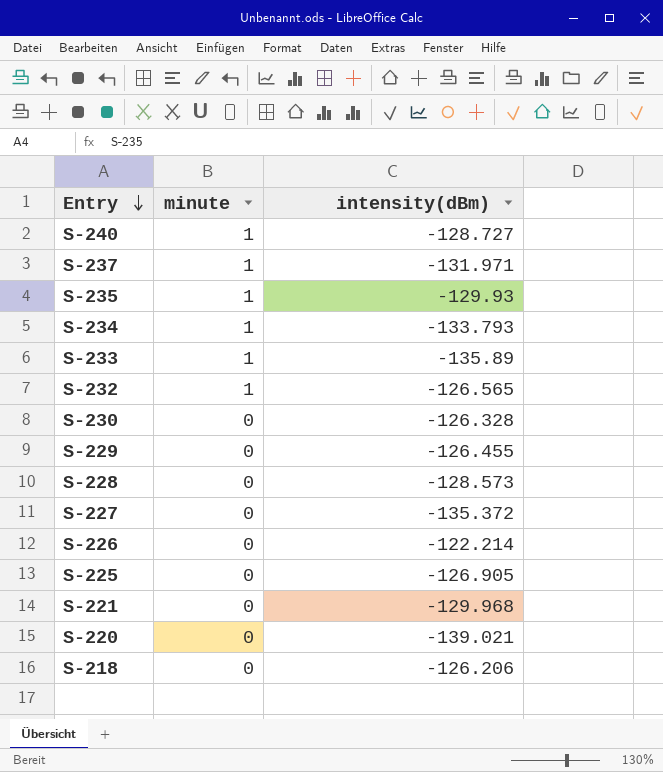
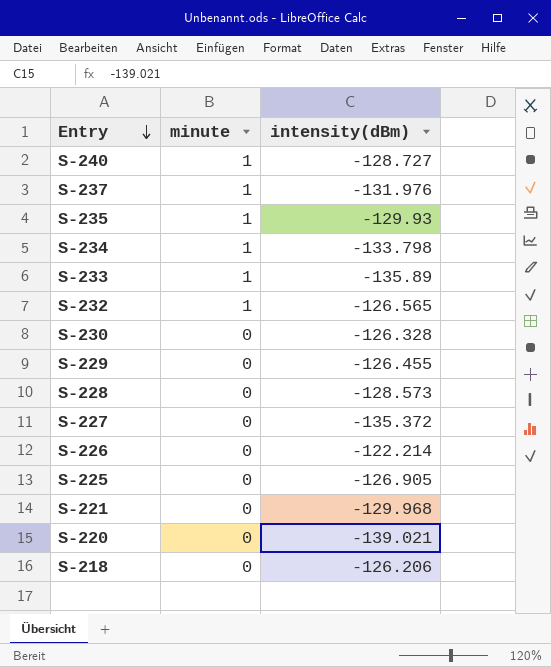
S-237 | intensity(dBm): -131.971 -> -131.976
S-234 | intensity(dBm): -133.793 -> -133.798

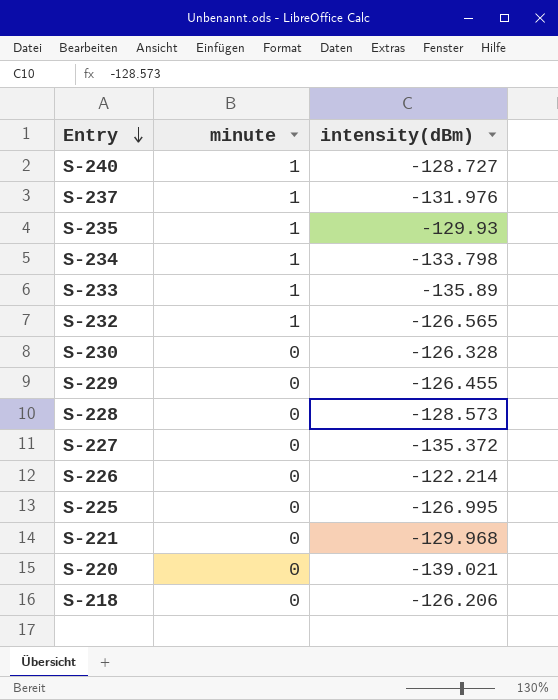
S-225 | intensity(dBm): -126.905 -> -126.995

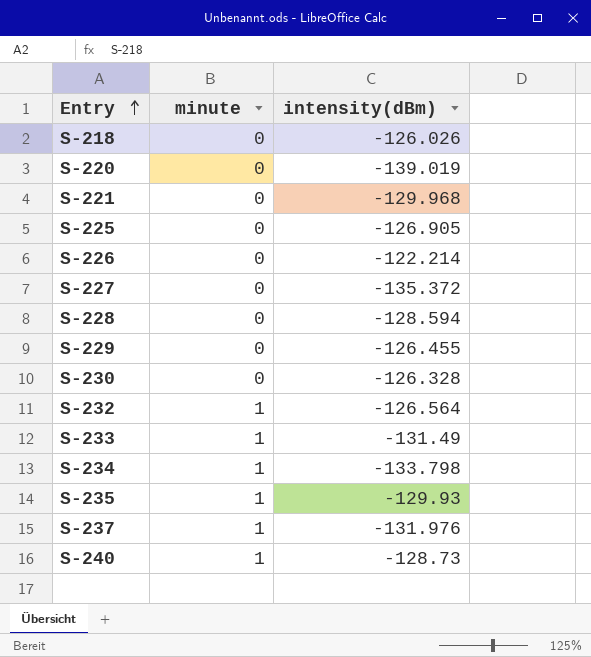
row order: Entry descending -> Entry ascending
S-218 | intensity(dBm): -126.206 -> -126.026
S-220 | intensity(dBm): -139.021 -> -139.019
S-225 | intensity(dBm): -126.995 -> -126.905
S-228 | intensity(dBm): -128.573 -> -128.594
S-232 | intensity(dBm): -126.565 -> -126.564
S-233 | intensity(dBm): -135.89 -> -131.49
S-240 | intensity(dBm): -128.727 -> -128.73

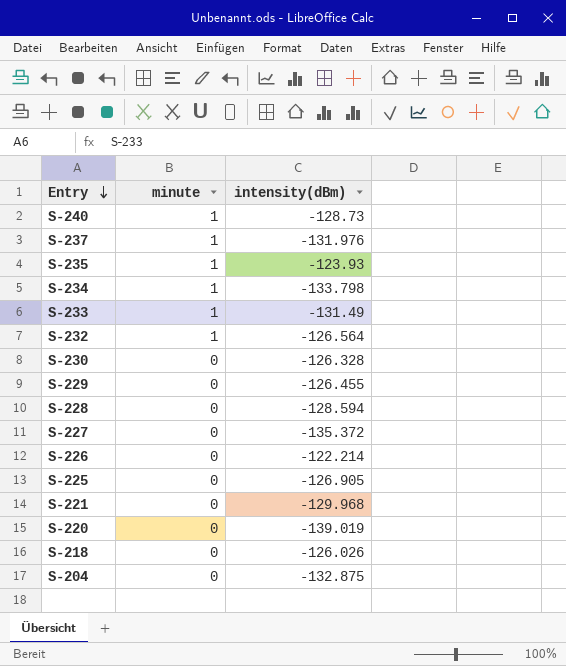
row order: Entry ascending -> Entry descending
S-235 | intensity(dBm): -129.93 -> -123.93
row S-204: none -> 0 | -132.875

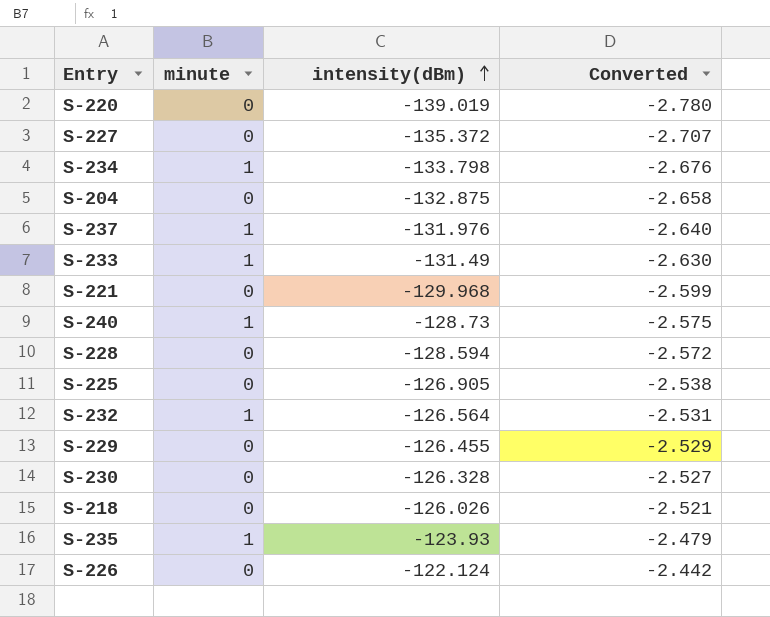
row order: Entry descending -> intensity(dBm) ascending
column Converted | formula: none -> [intensity(dBm)] * 0.02
S-226 | intensity(dBm): -122.214 -> -122.124

